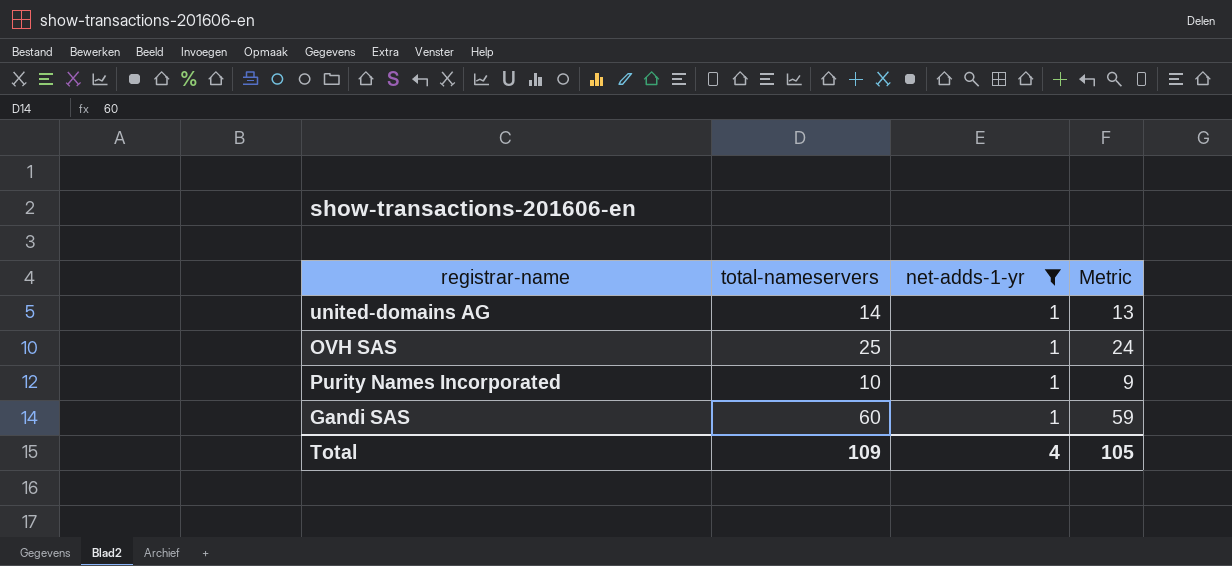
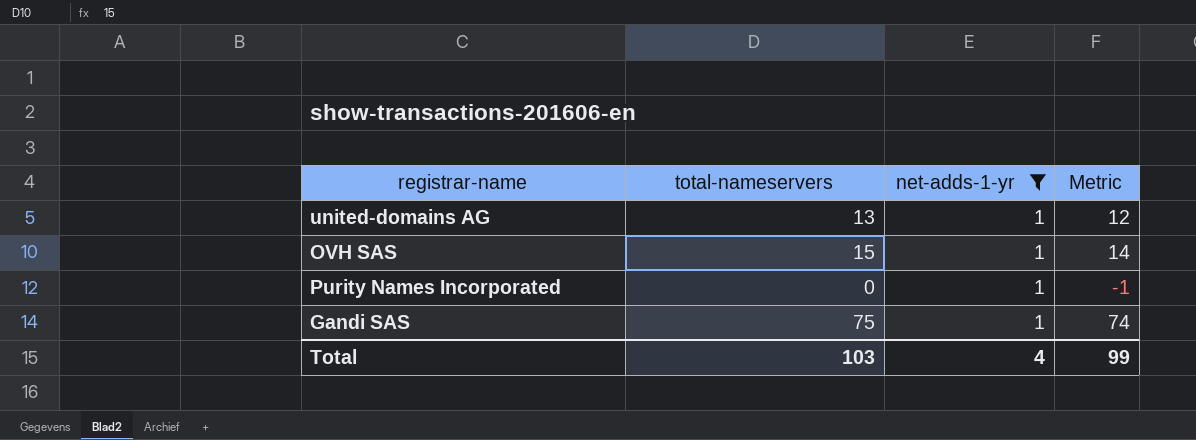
united-domains AG | total-nameservers: 14 -> 13
united-domains AG | Metric: 13 -> 12
OVH SAS | total-nameservers: 25 -> 15
OVH SAS | Metric: 24 -> 14
Purity Names Incorporated | total-nameservers: 10 -> 0
Purity Names Incorporated | Metric: 9 -> -1
Gandi SAS | total-nameservers: 60 -> 75
Gandi SAS | Metric: 59 -> 74
Total | total-nameservers: 109 -> 103
Total | Metric: 105 -> 99

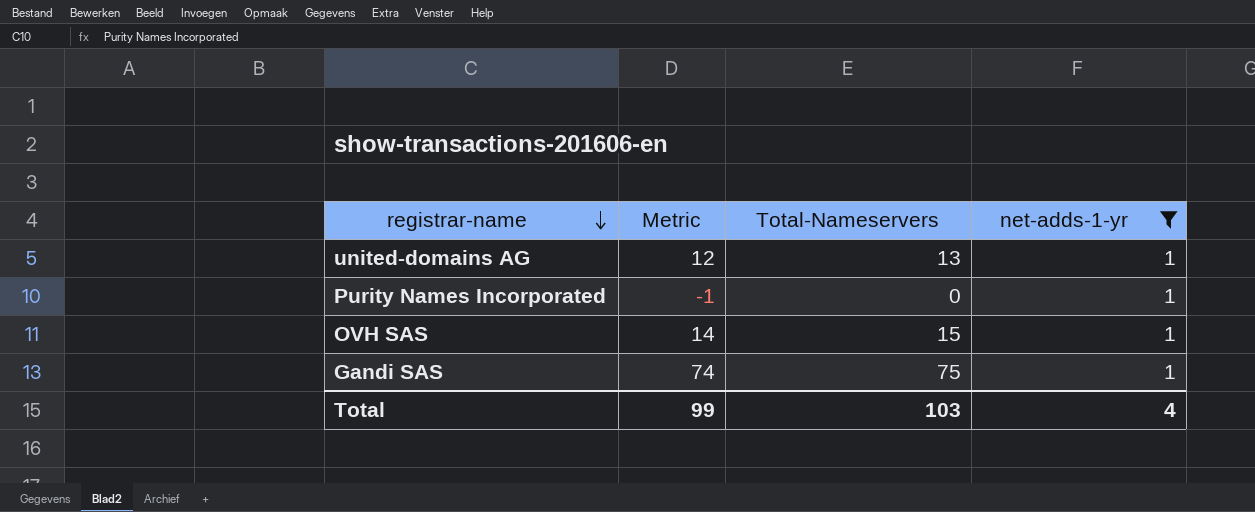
row order: none -> registrar-name descending
column Metric | position: 4 -> 2
column name: total-nameservers -> Total-Nameservers

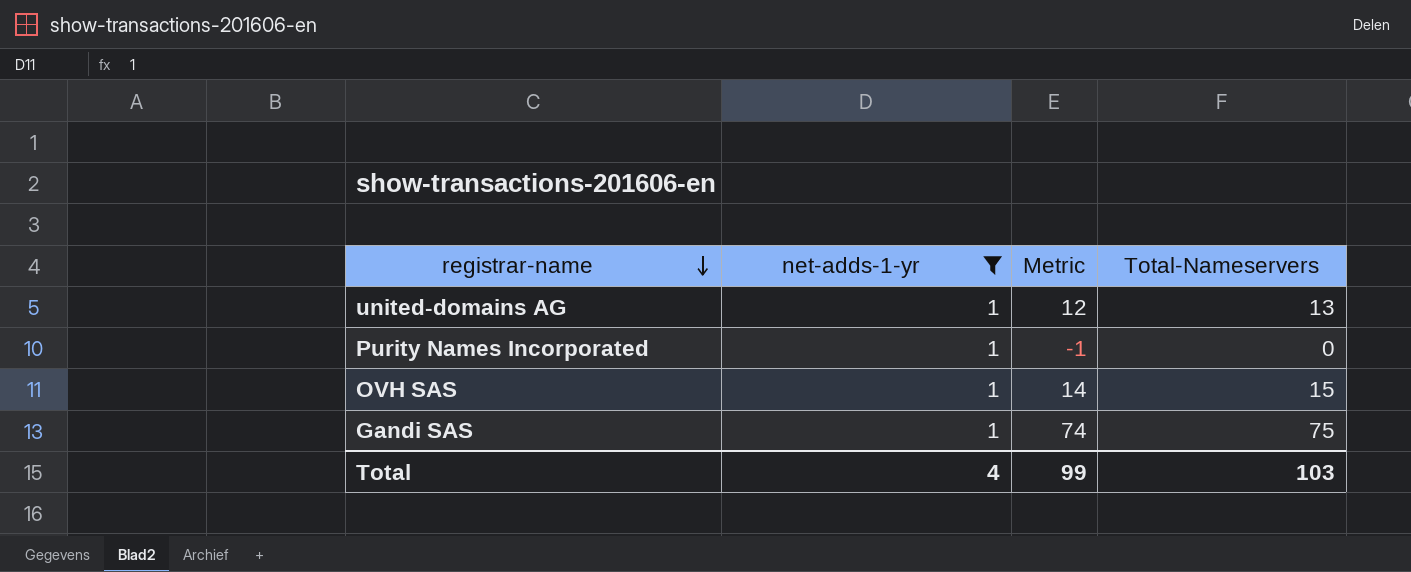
column net-adds-1-yr | position: 4 -> 2

